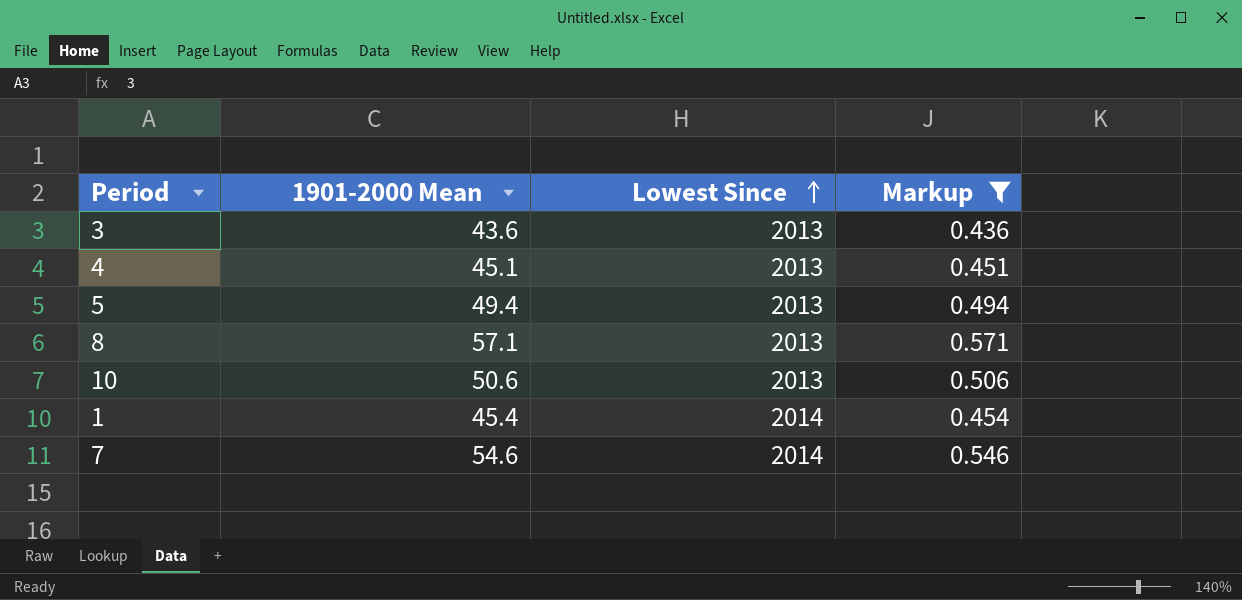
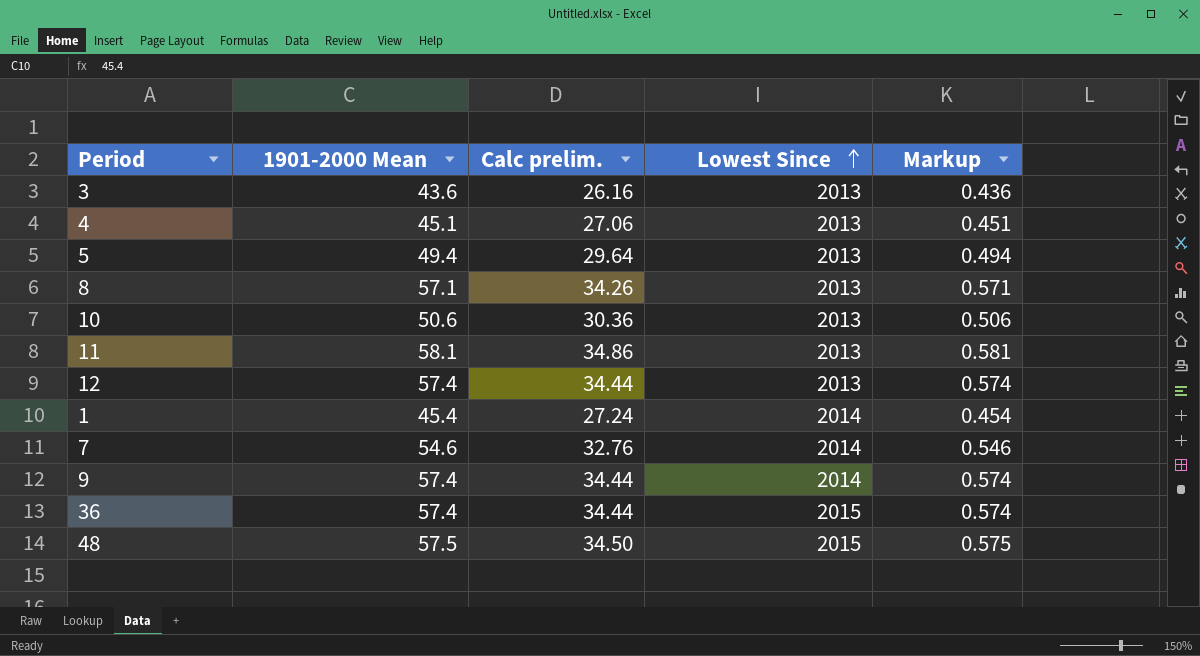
filter: Markup <= 0.571 -> none
column Calc prelim. | formula: none -> [1901-2000 Mean] * 0.6

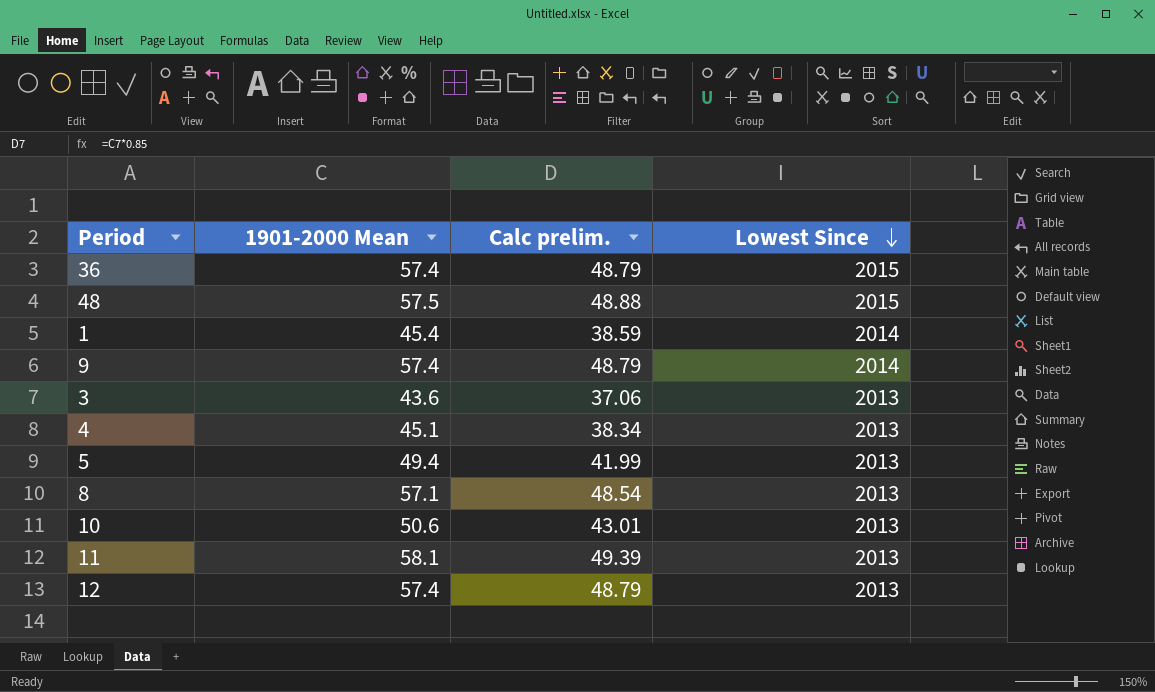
row order: Lowest Since ascending -> Lowest Since descending
column Markup | formula: [1901-2000 Mean] * 0.01 -> none
column Calc prelim. | formula: [1901-2000 Mean] * 0.6 -> [1901-2000 Mean] * 0.85
row 7: 54.6 | 32.76 | 2014 | 0.546 -> none

